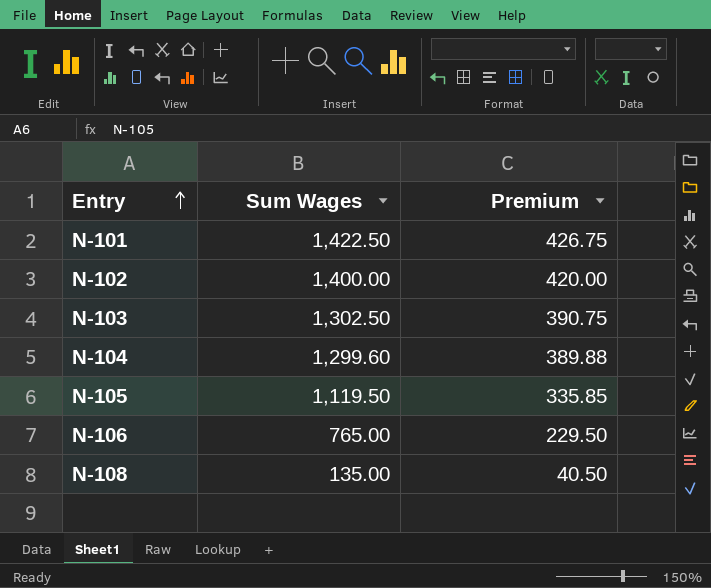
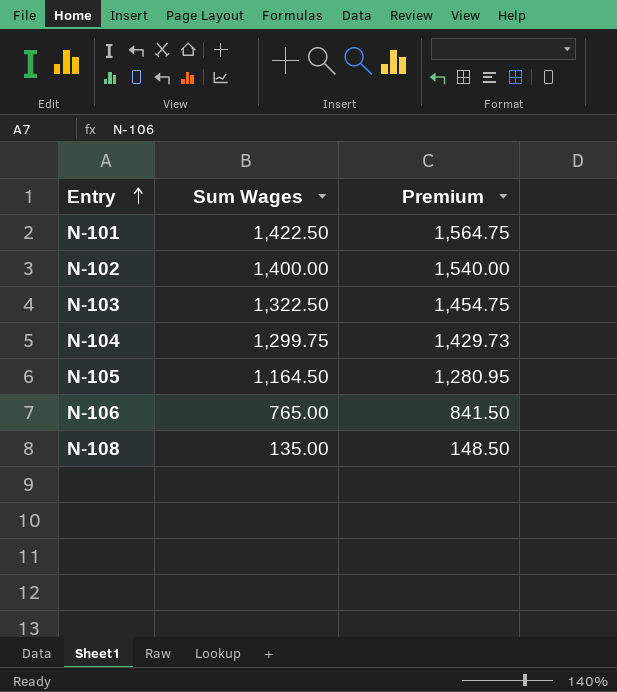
column Premium | formula: [Sum Wages] * 0.3 -> [Sum Wages] * 1.1
N-103 | Sum Wages: 1,302.50 -> 1,322.50
N-104 | Sum Wages: 1,299.60 -> 1,299.75
N-105 | Sum Wages: 1,119.50 -> 1,164.50

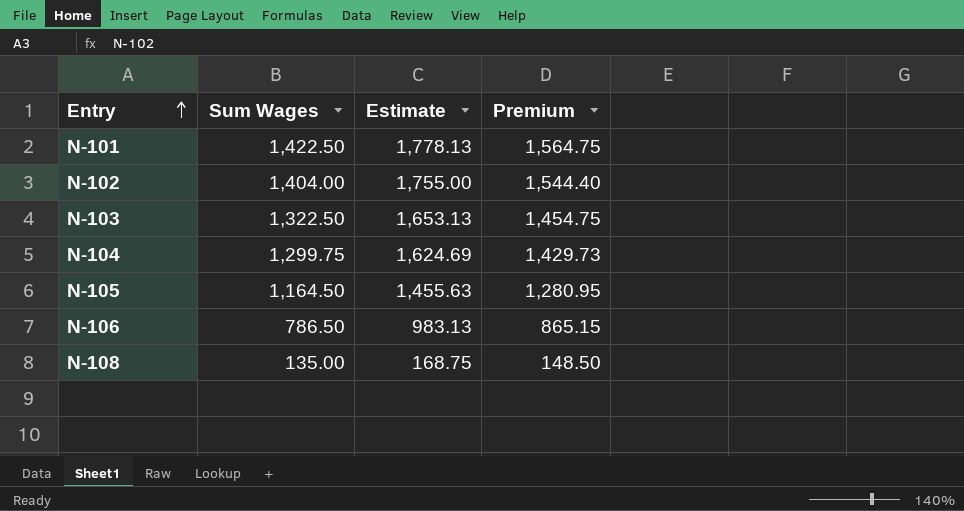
column Estimate | formula: none -> [Sum Wages] * 1.25
N-102 | Sum Wages: 1,400.00 -> 1,404.00
N-102 | Premium: 1,540.00 -> 1,544.40
N-106 | Sum Wages: 765.00 -> 786.50
N-106 | Premium: 841.50 -> 865.15

